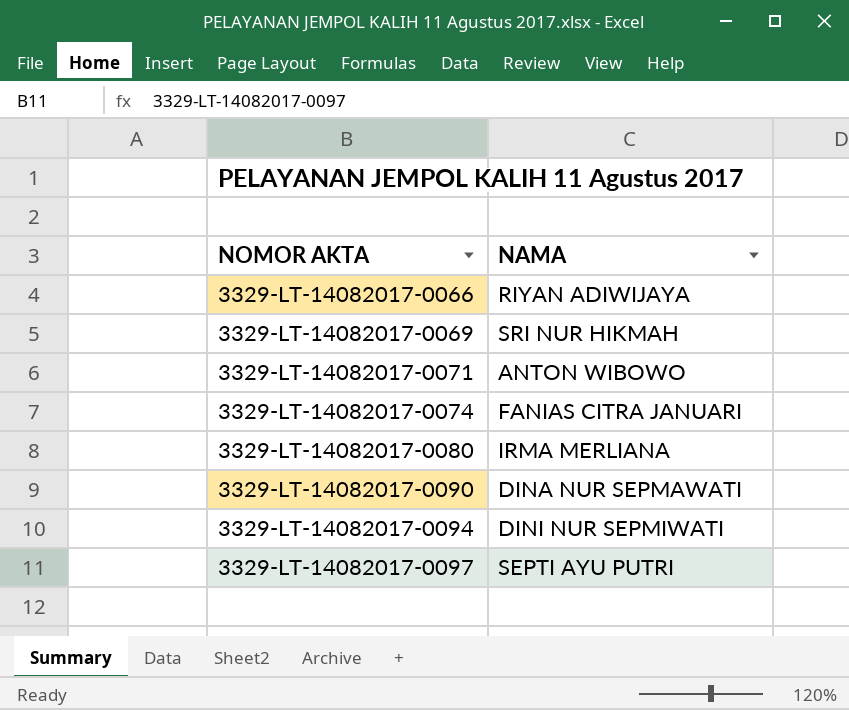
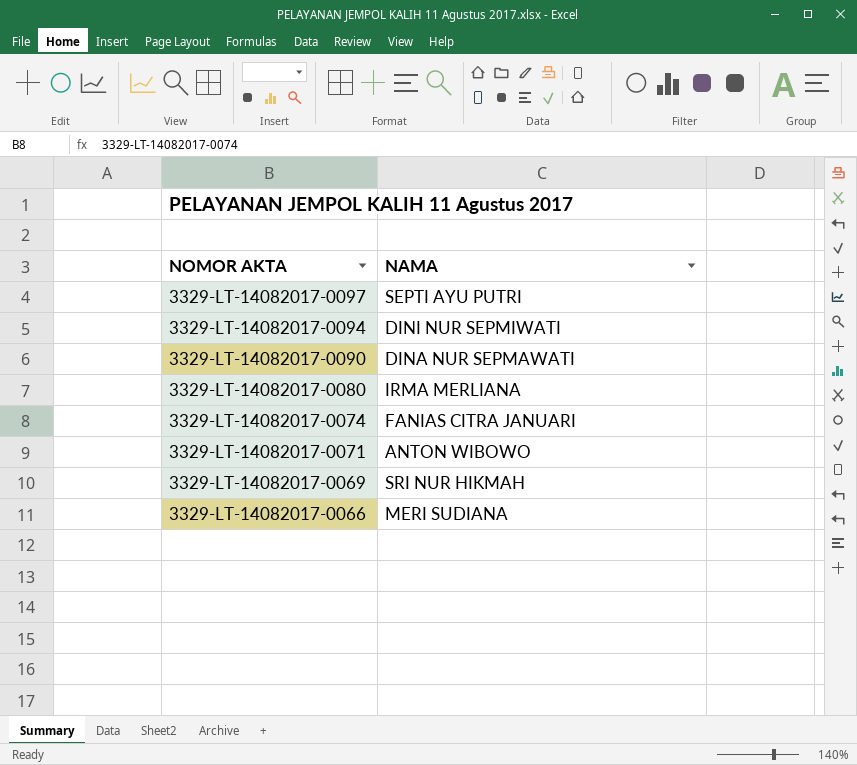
row order: NOMOR AKTA ascending -> NOMOR AKTA descending
3329-LT-14082017-0066 | NAMA: RIYAN ADIWIJAYA -> MERI SUDIANA

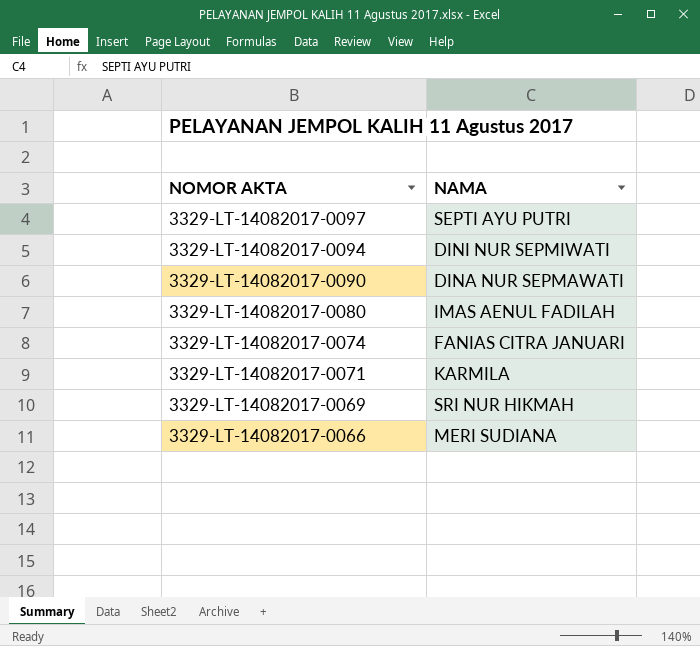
3329-LT-14082017-0080 | NAMA: IRMA MERLIANA -> IMAS AENUL FADILAH
3329-LT-14082017-0071 | NAMA: ANTON WIBOWO -> KARMILA

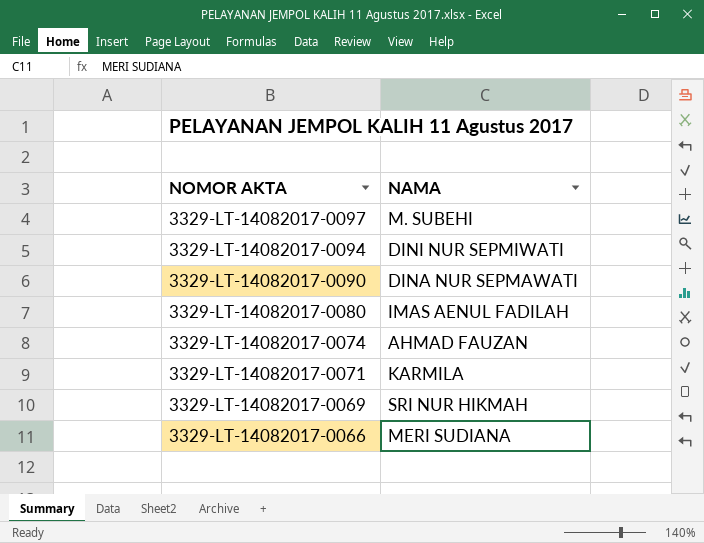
3329-LT-14082017-0097 | NAMA: SEPTI AYU PUTRI -> M. SUBEHI
3329-LT-14082017-0074 | NAMA: FANIAS CITRA JANUARI -> AHMAD FAUZAN

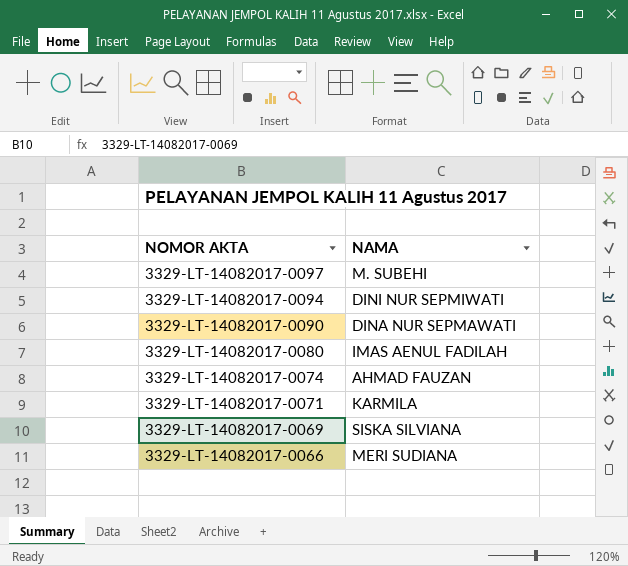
3329-LT-14082017-0069 | NAMA: SRI NUR HIKMAH -> SISKA SILVIANA

